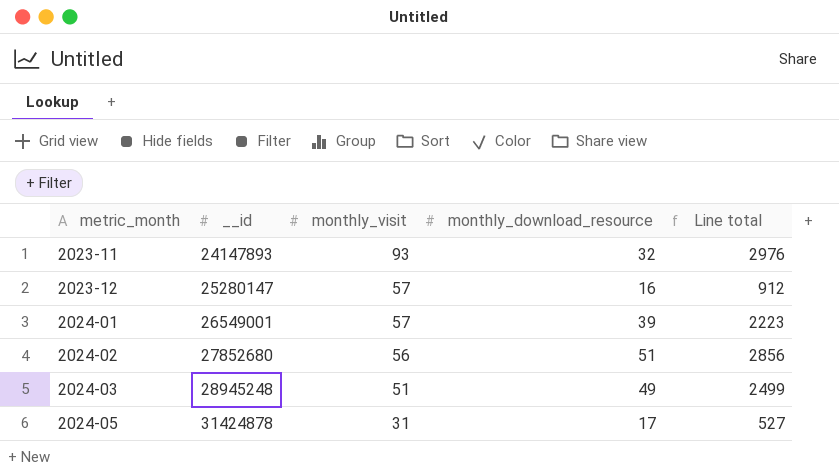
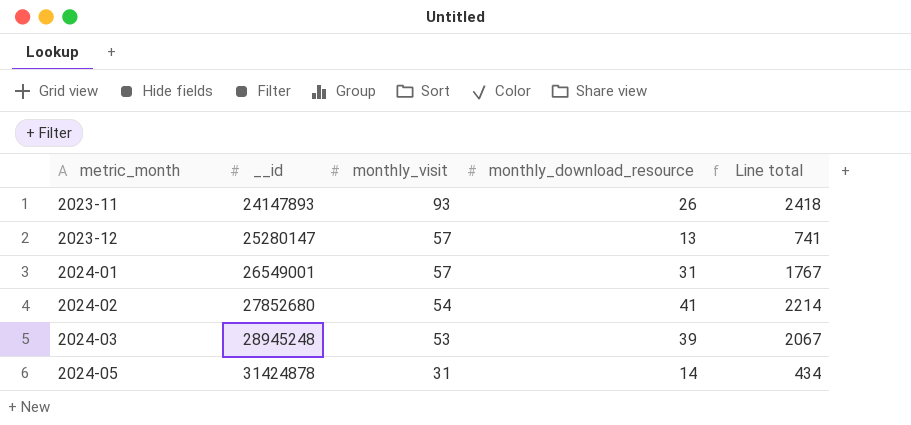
2023-11 | monthly_download_resource: 32 -> 26
2023-11 | Line total: 2976 -> 2418
2023-12 | monthly_download_resource: 16 -> 13
2023-12 | Line total: 912 -> 741
2024-01 | monthly_download_resource: 39 -> 31
2024-01 | Line total: 2223 -> 1767
2024-02 | monthly_visit: 56 -> 54
2024-02 | monthly_download_resource: 51 -> 41
2024-02 | Line total: 2856 -> 2214
2024-03 | monthly_visit: 51 -> 53
2024-03 | monthly_download_resource: 49 -> 39
2024-03 | Line total: 2499 -> 2067
2024-05 | monthly_download_resource: 17 -> 14
2024-05 | Line total: 527 -> 434

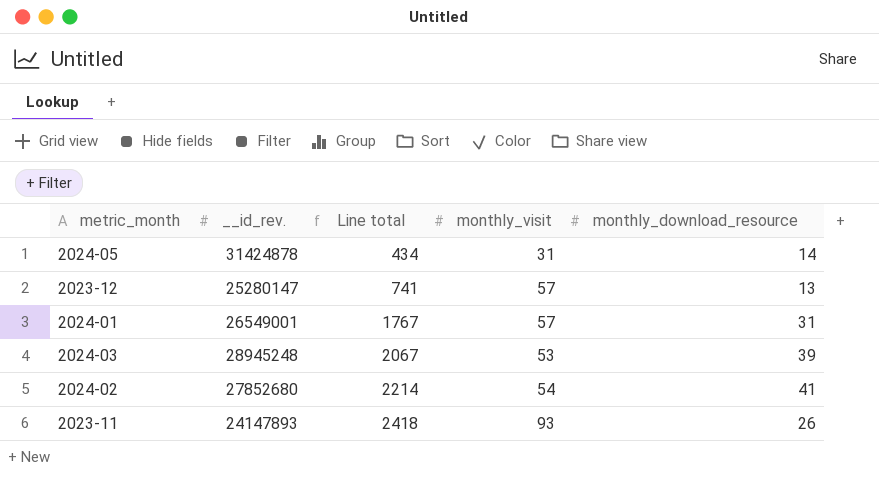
row order: metric_month ascending -> Line total ascending
column name: __id -> __id_rev.
column Line total | position: 5 -> 3

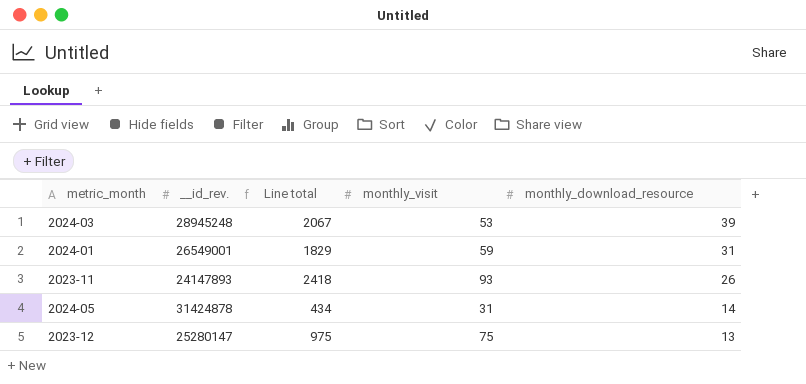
row order: Line total ascending -> monthly_download_resource descending
row 2024-02: 27852680 | 2214 | 54 | 41 -> none
2024-01 | Line total: 1767 -> 1829
2024-01 | monthly_visit: 57 -> 59
2023-12 | Line total: 741 -> 975
2023-12 | monthly_visit: 57 -> 75

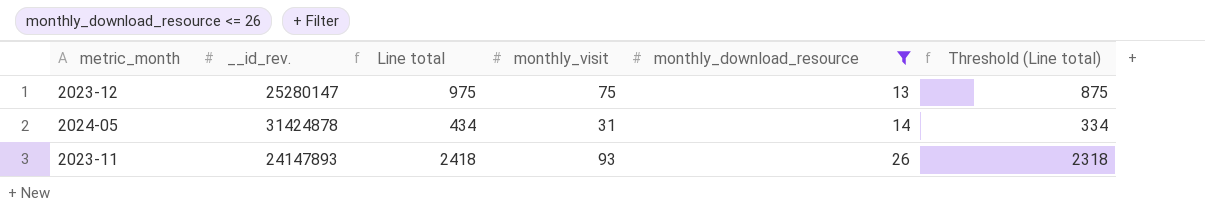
filter: none -> monthly_download_resource <= 26
row order: monthly_download_resource descending -> monthly_download_resource ascending
column Threshold (Line total) | formula: none -> [Line total] - 100

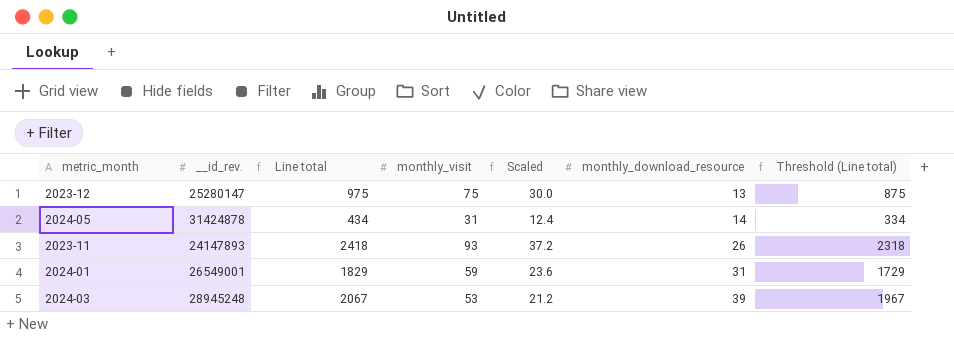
filter: monthly_download_resource <= 26 -> none
column Scaled | formula: none -> [monthly_visit] * 0.4

